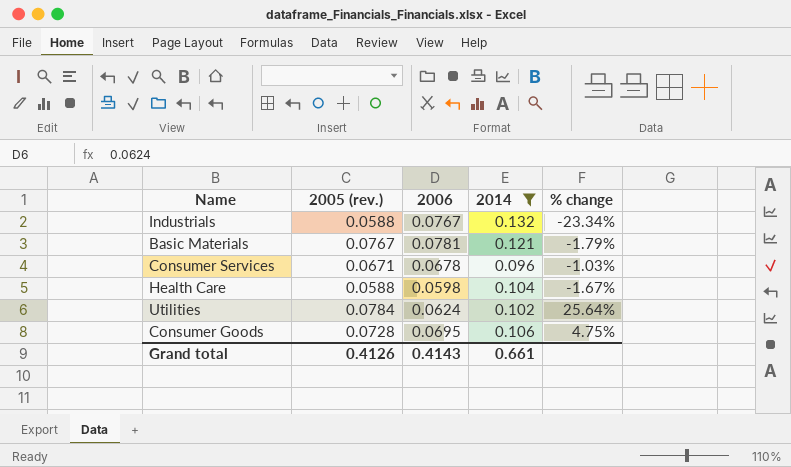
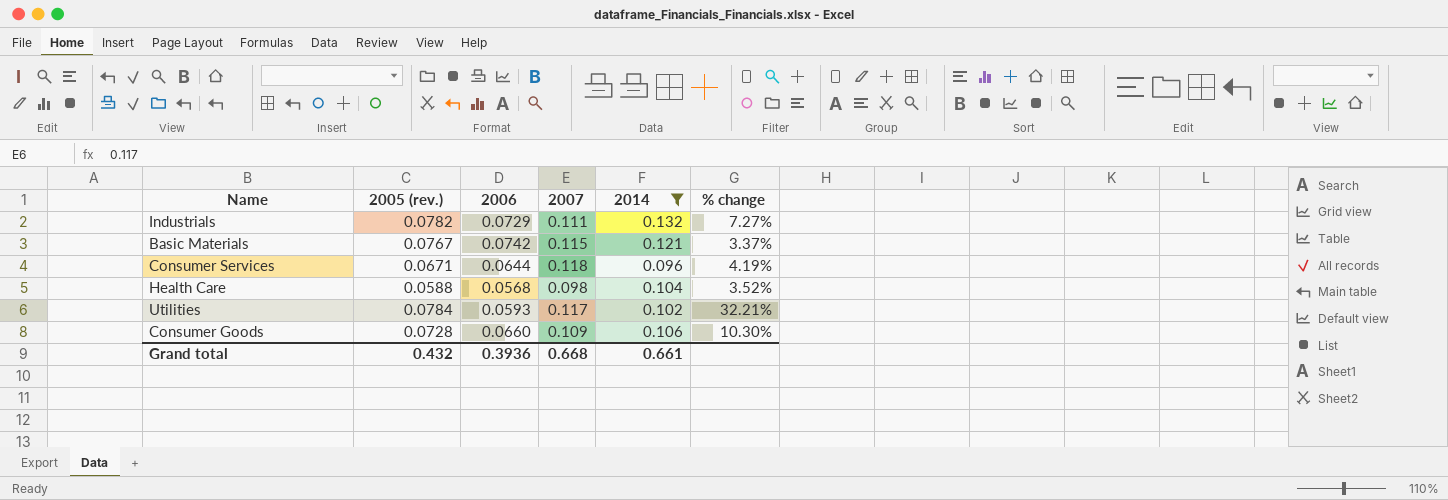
column 2007 | position: none -> 4
Industrials | 2005 (rev.): 0.0588 -> 0.0782
Industrials | 2006: 0.0767 -> 0.0729
Industrials | % change: -23.34% -> 7.27%
Basic Materials | 2006: 0.0781 -> 0.0742
Basic Materials | % change: -1.79% -> 3.37%
Consumer Services | 2006: 0.0678 -> 0.0644
Consumer Services | % change: -1.03% -> 4.19%
Health Care | 2006: 0.0598 -> 0.0568
Health Care | % change: -1.67% -> 3.52%
Utilities | 2006: 0.0624 -> 0.0593
Utilities | % change: 25.64% -> 32.21%
Consumer Goods | 2006: 0.0695 -> 0.0660
Consumer Goods | % change: 4.75% -> 10.30%
Grand total | 2005 (rev.): 0.4126 -> 0.432
Grand total | 2006: 0.4143 -> 0.3936

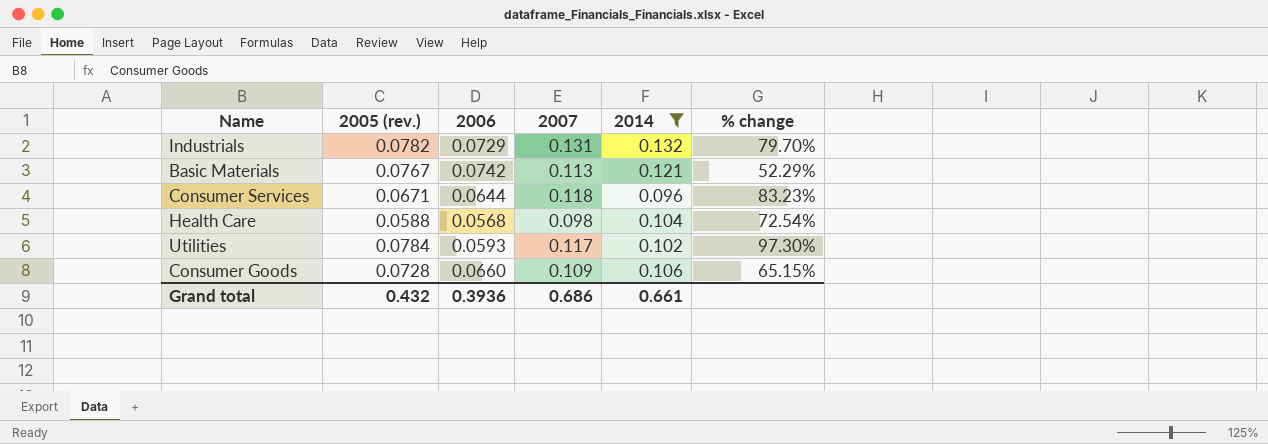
column % change | formula: ([2005 (rev.)] - [2006]) / [2006] -> ([2007] - [2006]) / [2006]
Industrials | 2007: 0.111 -> 0.131
Basic Materials | 2007: 0.115 -> 0.113
Grand total | 2007: 0.668 -> 0.686

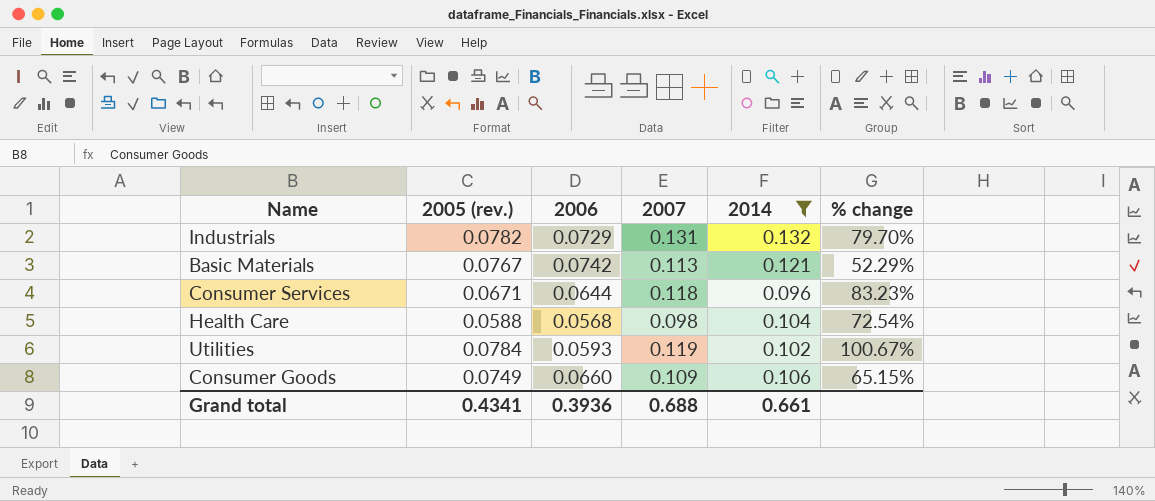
Utilities | 2007: 0.117 -> 0.119
Utilities | % change: 97.30% -> 100.67%
Consumer Goods | 2005 (rev.): 0.0728 -> 0.0749
Grand total | 2005 (rev.): 0.432 -> 0.4341
Grand total | 2007: 0.686 -> 0.688

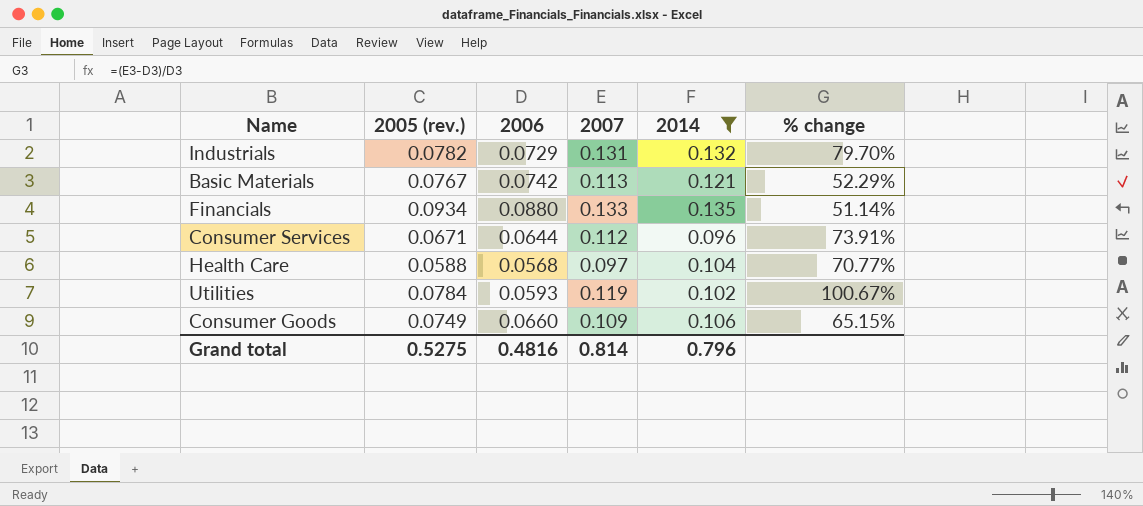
row Financials: none -> 0.0934 | 0.0880 | 0.133 | 0.135 | 51.14%
Consumer Services | 2007: 0.118 -> 0.112
Consumer Services | % change: 83.23% -> 73.91%
Health Care | 2007: 0.098 -> 0.097
Health Care | % change: 72.54% -> 70.77%
Grand total | 2005 (rev.): 0.4341 -> 0.5275
Grand total | 2006: 0.3936 -> 0.4816
Grand total | 2007: 0.688 -> 0.814
Grand total | 2014: 0.661 -> 0.796

